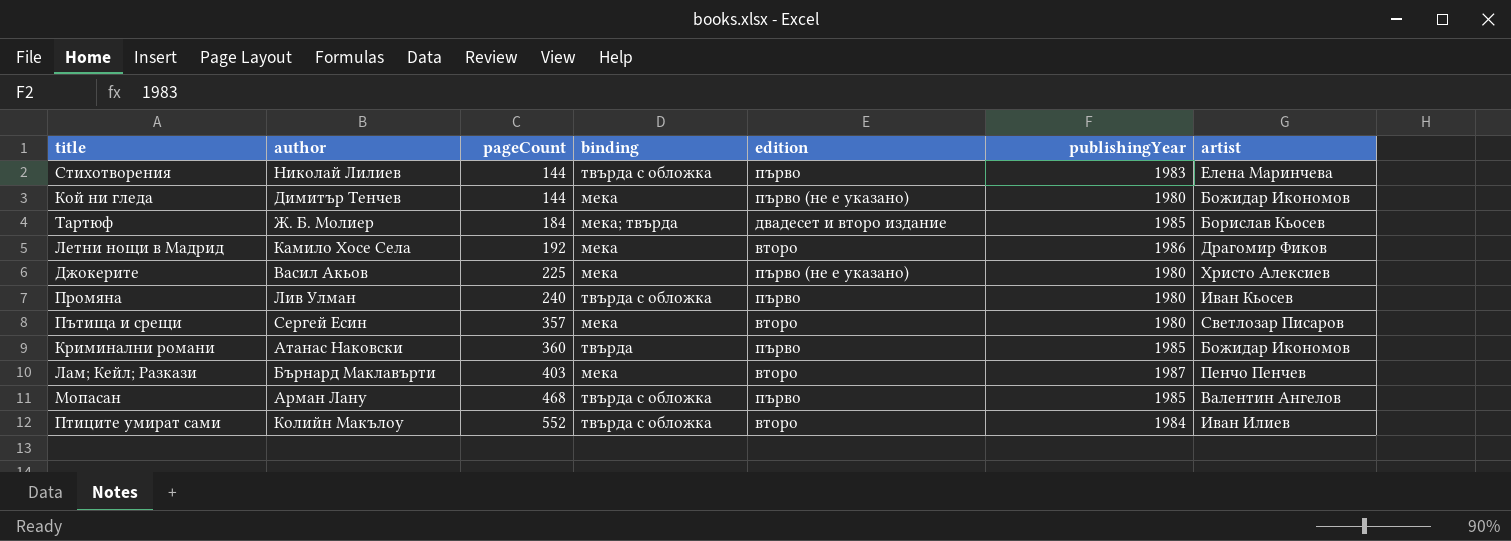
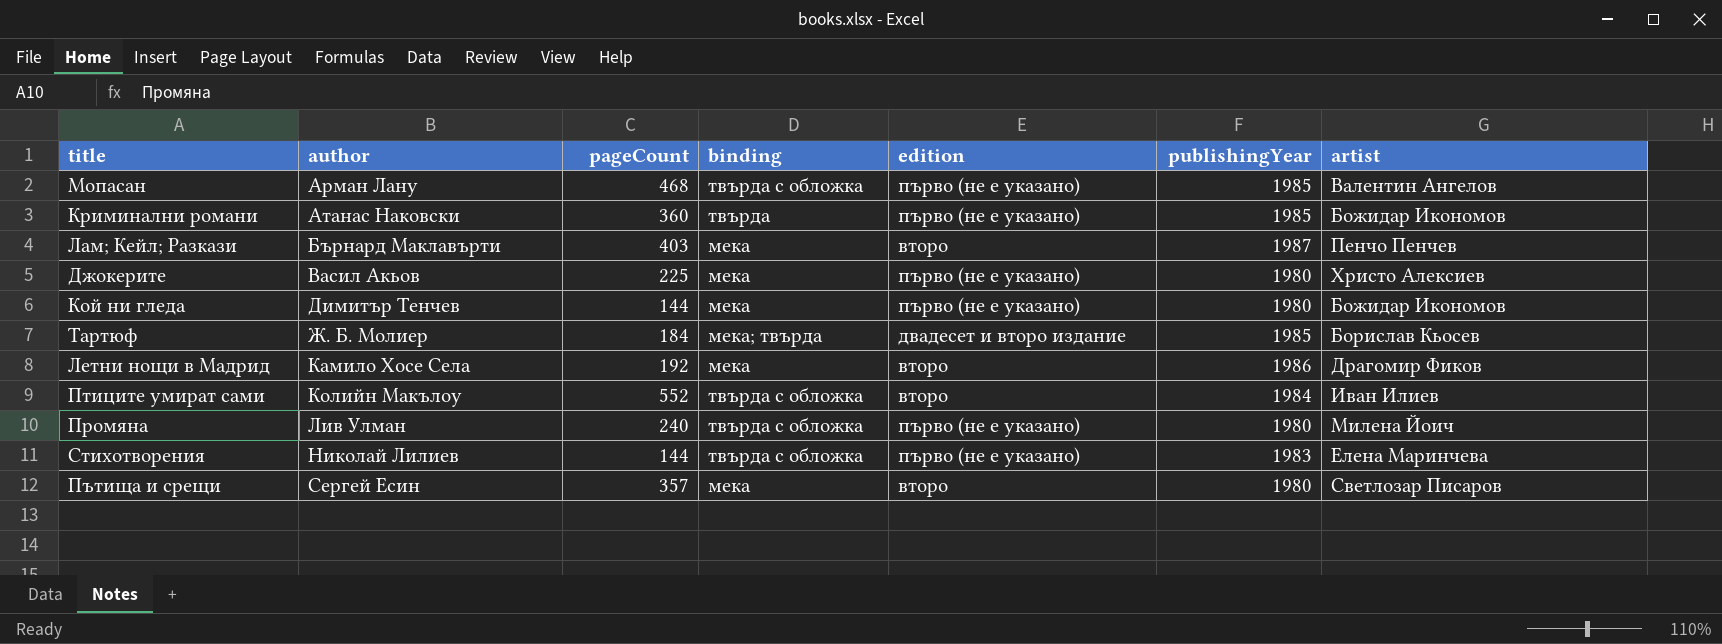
row order: pageCount ascending -> author ascending
Мопасан | edition: първо -> първо (не е указано)
Криминални романи | edition: първо -> първо (не е указано)
Промяна | edition: първо -> първо (не е указано)
Промяна | artist: Иван Кьосев -> Милена Йоич
Стихотворения | edition: първо -> първо (не е указано)

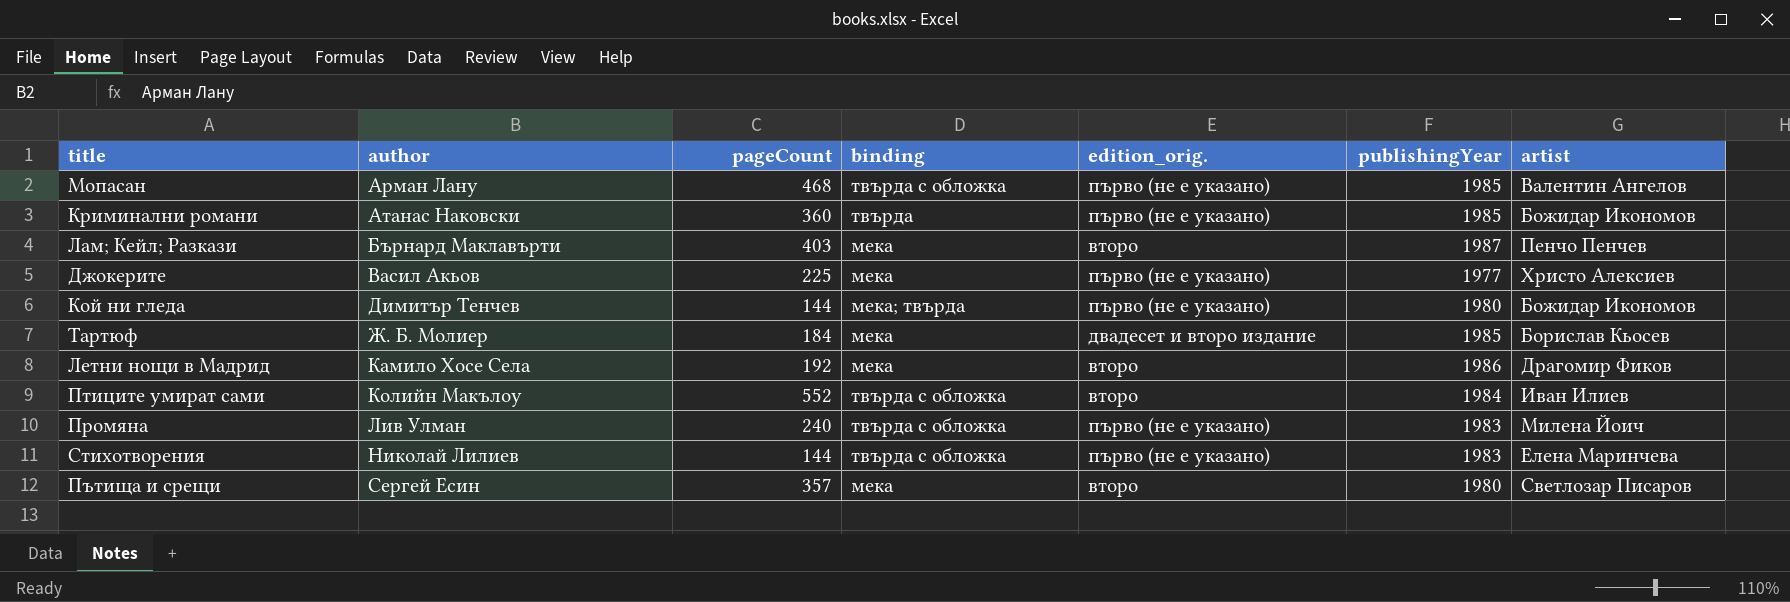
column name: edition -> edition_orig.
Джокерите | publishingYear: 1980 -> 1977
Кой ни гледа | binding: мека -> мека; твърда
Тартюф | binding: мека; твърда -> мека
Промяна | publishingYear: 1980 -> 1983

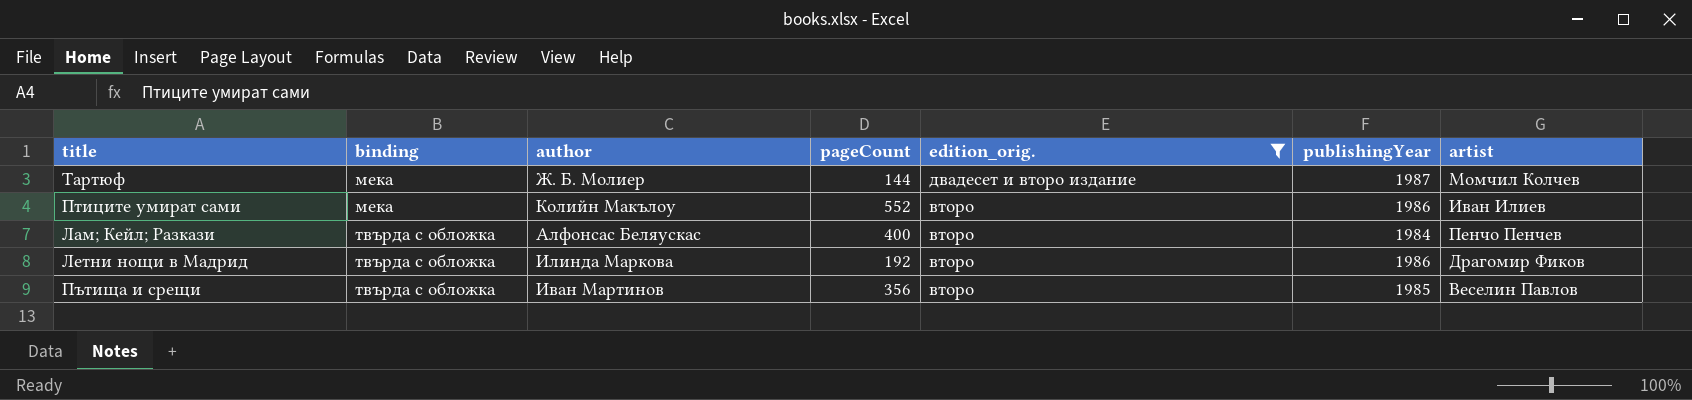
filter: none -> edition_orig. != първо (не е указано)
row order: author ascending -> binding ascending
column binding | position: 4 -> 2
Тартюф | pageCount: 184 -> 144
Тартюф | publishingYear: 1985 -> 1987
Тартюф | artist: Борислав Кьосев -> Момчил Колчев
Птиците умират сами | binding: твърда с обложка -> мека
Птиците умират сами | publishingYear: 1984 -> 1986
Лам; Кейл; Разкази | binding: мека -> твърда с обложка
Лам; Кейл; Разкази | author: Бърнард Маклавърти -> Алфонсас Беляускас
Лам; Кейл; Разкази | pageCount: 403 -> 400
Лам; Кейл; Разкази | publishingYear: 1987 -> 1984
Летни нощи в Мадрид | binding: мека -> твърда с обложка
Летни нощи в Мадрид | author: Камило Хосе Села -> Илинда Маркова
Пътища и срещи | binding: мека -> твърда с обложка
Пътища и срещи | author: Сергей Есин -> Иван Мартинов
Пътища и срещи | pageCount: 357 -> 356
Пътища и срещи | publishingYear: 1980 -> 1985
Пътища и срещи | artist: Светлозар Писаров -> Веселин Павлов

